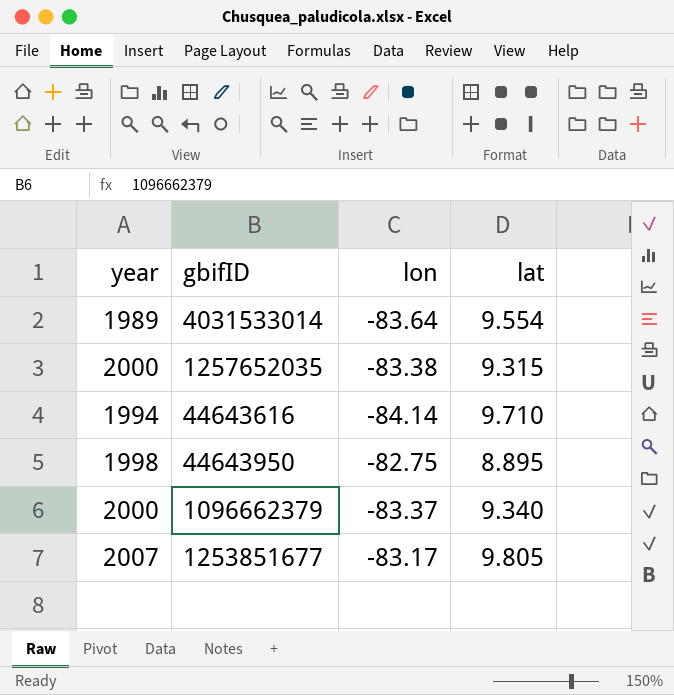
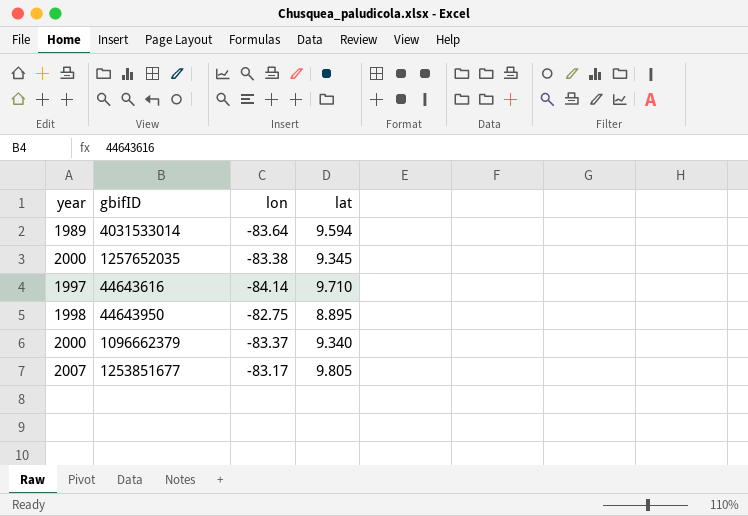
4031533014 | lat: 9.554 -> 9.594
1257652035 | lat: 9.315 -> 9.345
44643616 | year: 1994 -> 1997

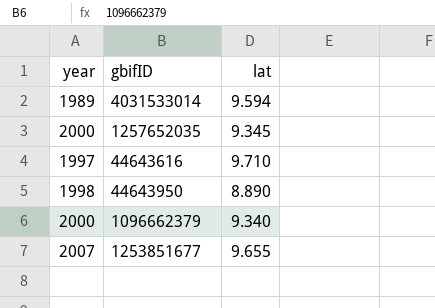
column lon | position: 3 -> none
44643950 | lat: 8.895 -> 8.890
1253851677 | lat: 9.805 -> 9.655

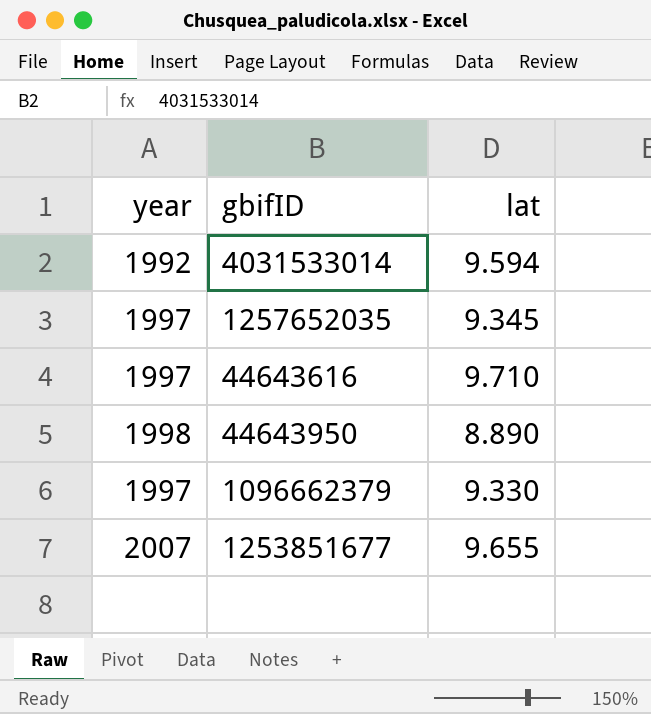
4031533014 | year: 1989 -> 1992
1257652035 | year: 2000 -> 1997
1096662379 | year: 2000 -> 1997
1096662379 | lat: 9.340 -> 9.330

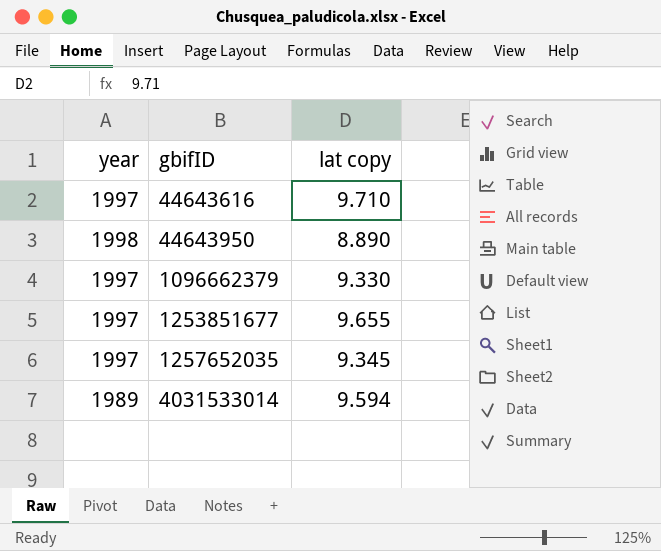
row order: none -> gbifID ascending
column name: lat -> lat copy
1253851677 | year: 2007 -> 1997
4031533014 | year: 1992 -> 1989

